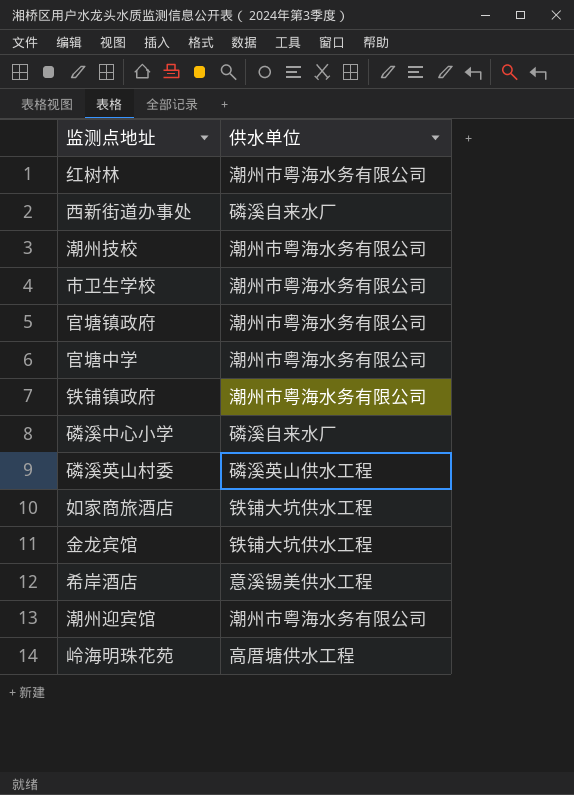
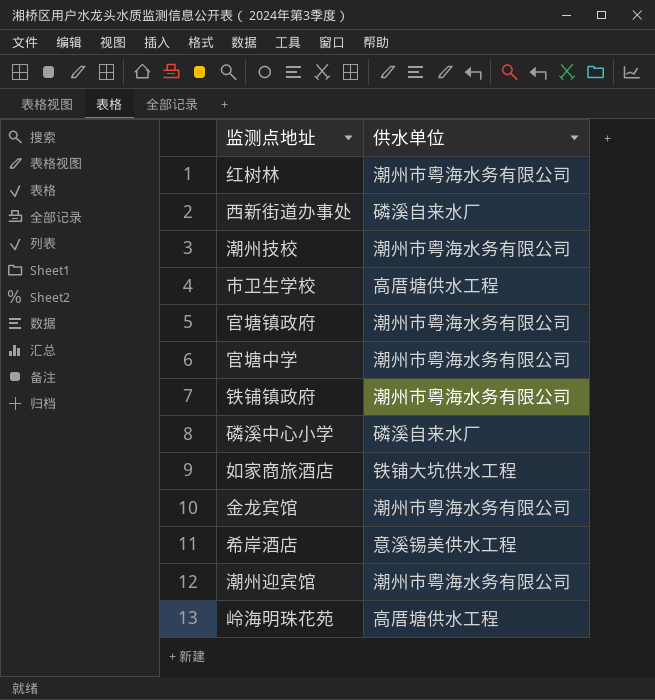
row 磷溪英山村委: 磷溪英山供水工程 -> none
市卫生学校 | 供水单位: 潮州市粤海水务有限公司 -> 高厝塘供水工程
金龙宾馆 | 供水单位: 铁铺大坑供水工程 -> 潮州市粤海水务有限公司

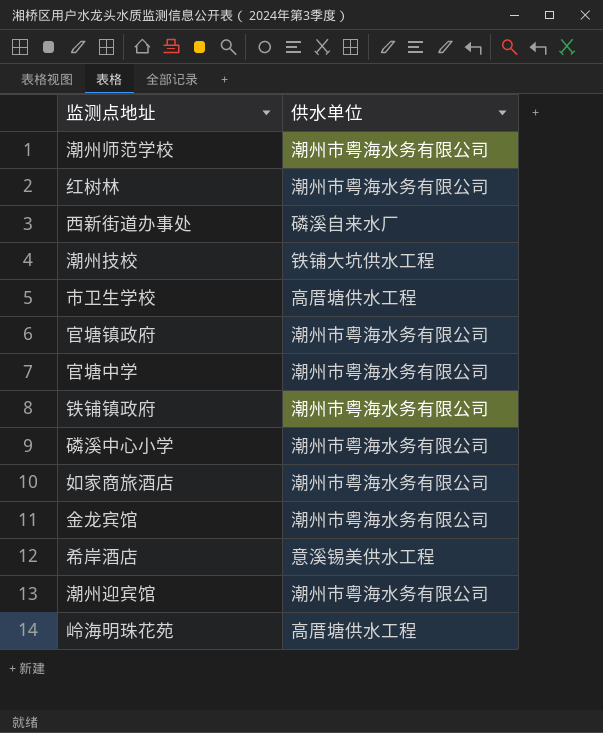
row 潮州师范学校: none -> 潮州市粤海水务有限公司
潮州技校 | 供水单位: 潮州市粤海水务有限公司 -> 铁铺大坑供水工程
磷溪中心小学 | 供水单位: 磷溪自来水厂 -> 潮州市粤海水务有限公司
如家商旅酒店 | 供水单位: 铁铺大坑供水工程 -> 潮州市粤海水务有限公司

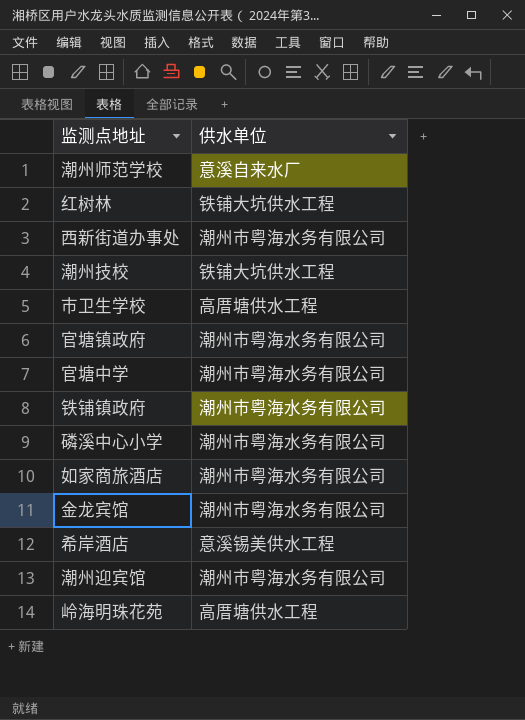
潮州师范学校 | 供水单位: 潮州市粤海水务有限公司 -> 意溪自来水厂
红树林 | 供水单位: 潮州市粤海水务有限公司 -> 铁铺大坑供水工程
西新街道办事处 | 供水单位: 磷溪自来水厂 -> 潮州市粤海水务有限公司

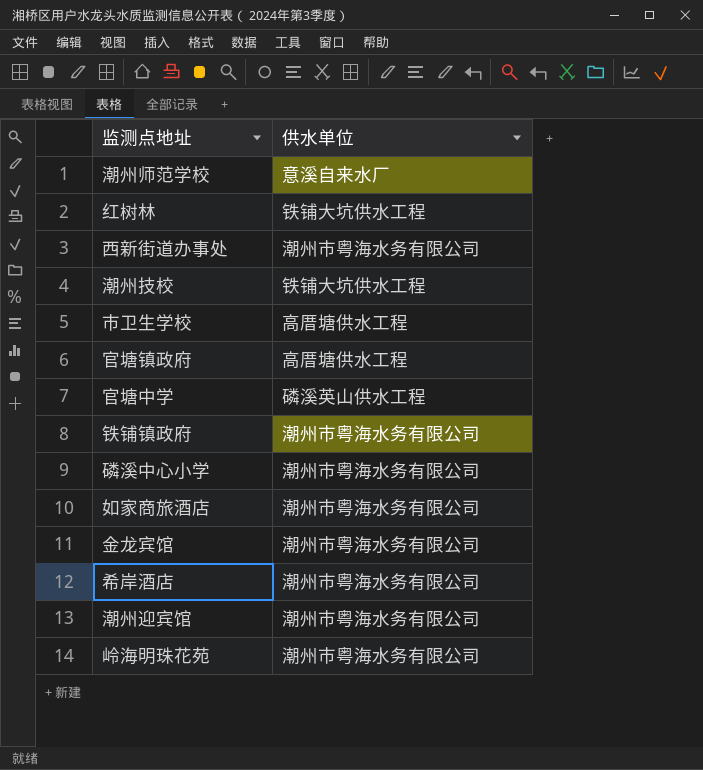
官塘镇政府 | 供水单位: 潮州市粤海水务有限公司 -> 高厝塘供水工程
官塘中学 | 供水单位: 潮州市粤海水务有限公司 -> 磷溪英山供水工程
希岸酒店 | 供水单位: 意溪锡美供水工程 -> 潮州市粤海水务有限公司
岭海明珠花苑 | 供水单位: 高厝塘供水工程 -> 潮州市粤海水务有限公司

